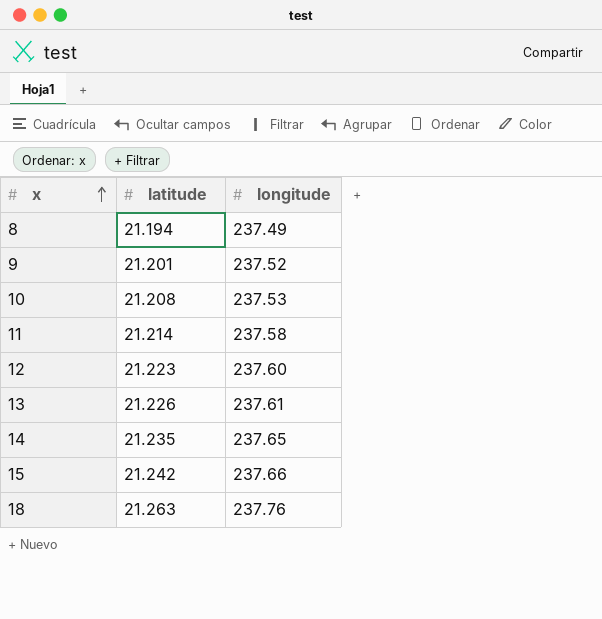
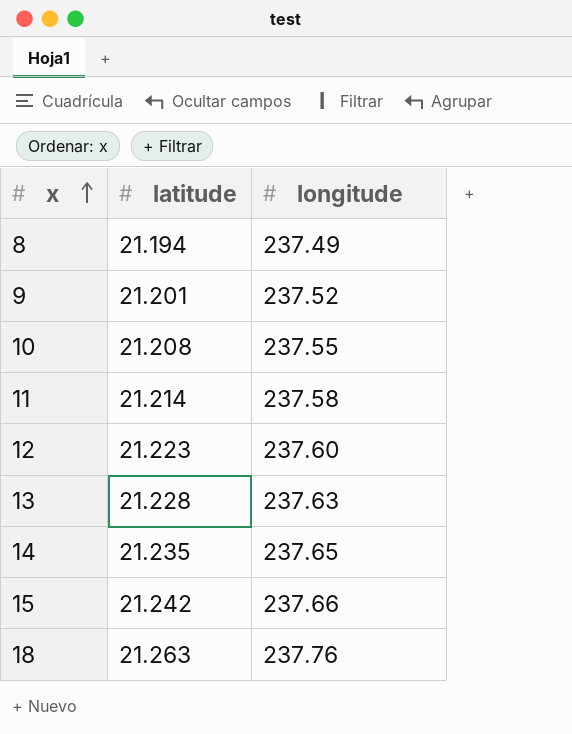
10 | longitude: 237.53 -> 237.55
13 | latitude: 21.226 -> 21.228
13 | longitude: 237.61 -> 237.63

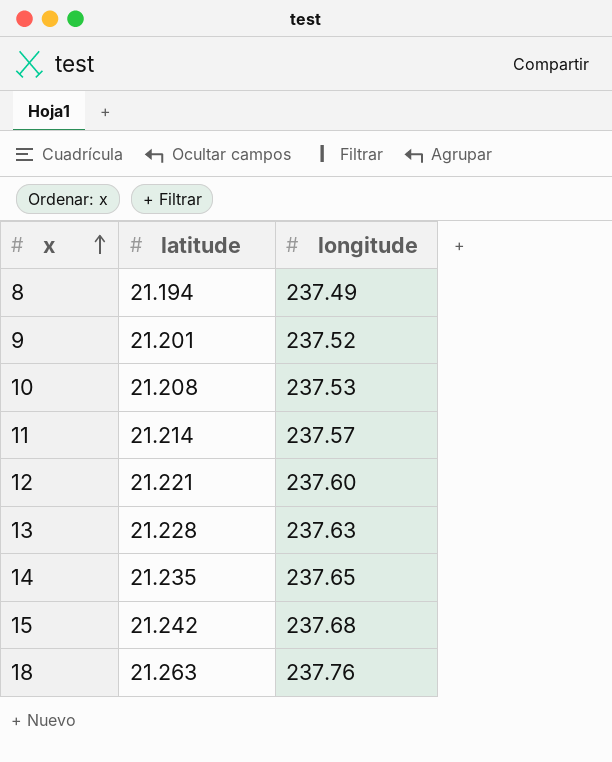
10 | longitude: 237.55 -> 237.53
11 | longitude: 237.58 -> 237.57
12 | latitude: 21.223 -> 21.221
15 | longitude: 237.66 -> 237.68

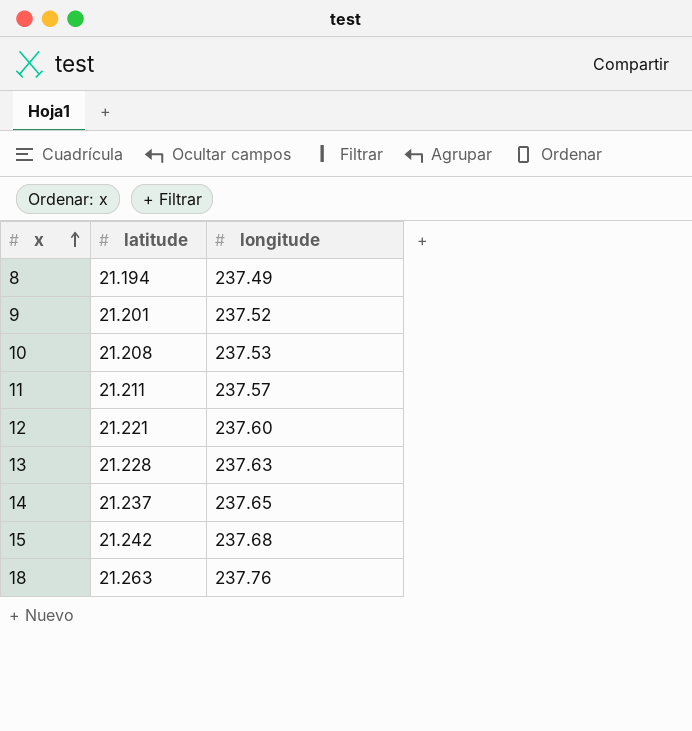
11 | latitude: 21.214 -> 21.211
14 | latitude: 21.235 -> 21.237

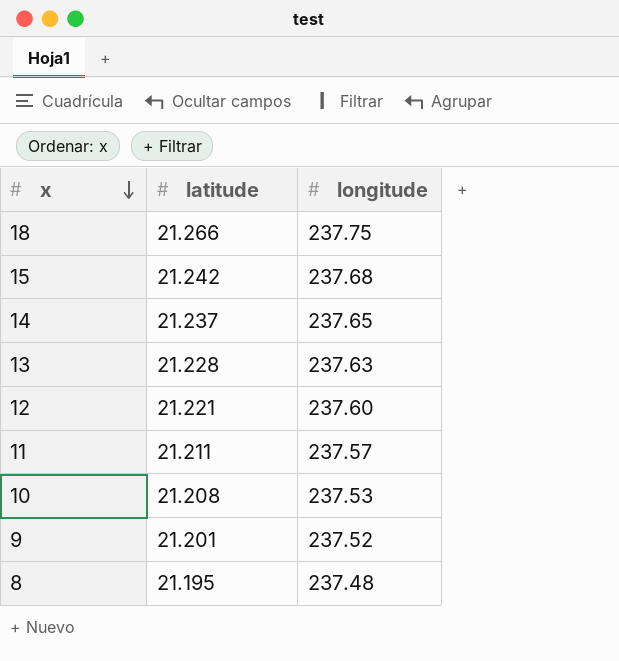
row order: x ascending -> x descending
18 | latitude: 21.263 -> 21.266
18 | longitude: 237.76 -> 237.75
8 | latitude: 21.194 -> 21.195
8 | longitude: 237.49 -> 237.48

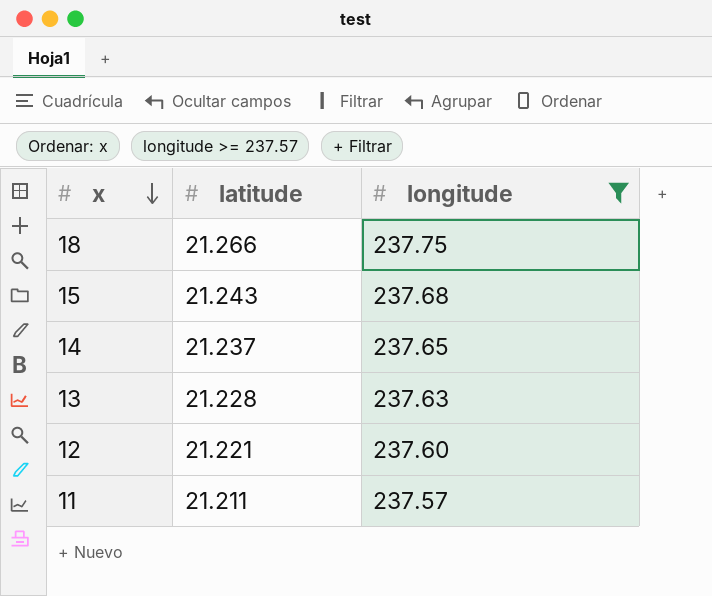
filter: none -> longitude >= 237.57
15 | latitude: 21.242 -> 21.243

